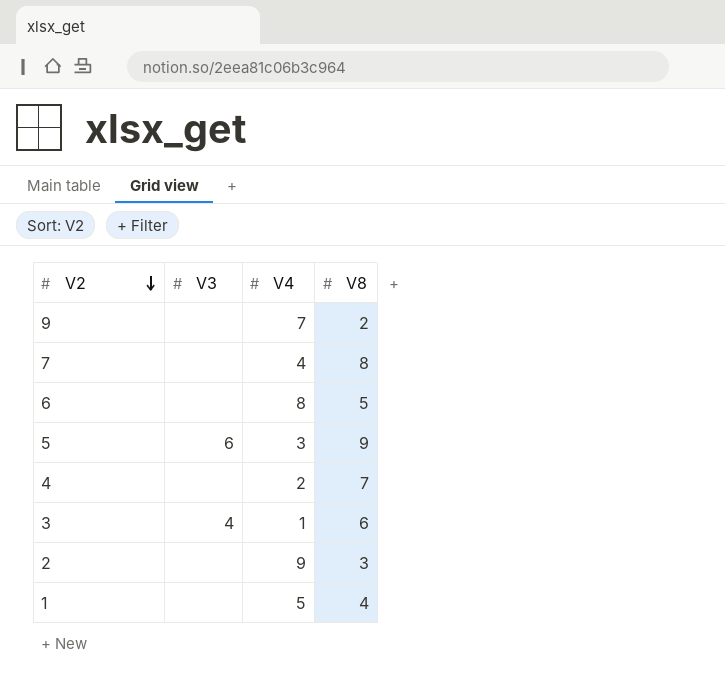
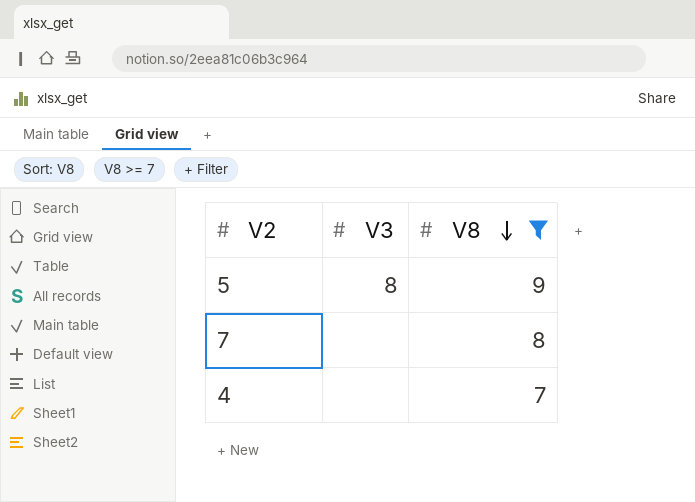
filter: none -> V8 >= 7
row order: V2 descending -> V8 descending
column V4 | position: 3 -> none
5 | V3: 6 -> 8

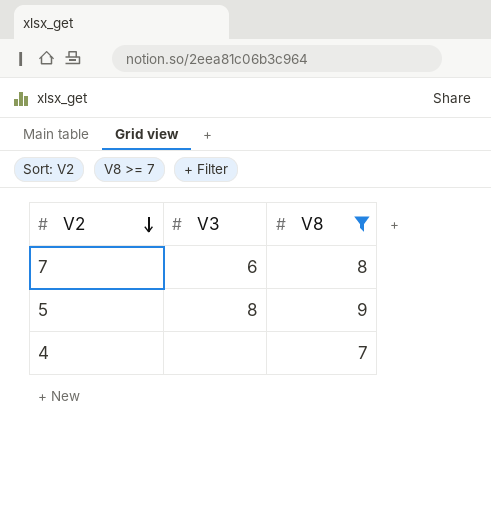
row order: V8 descending -> V2 descending
7 | V3: none -> 6

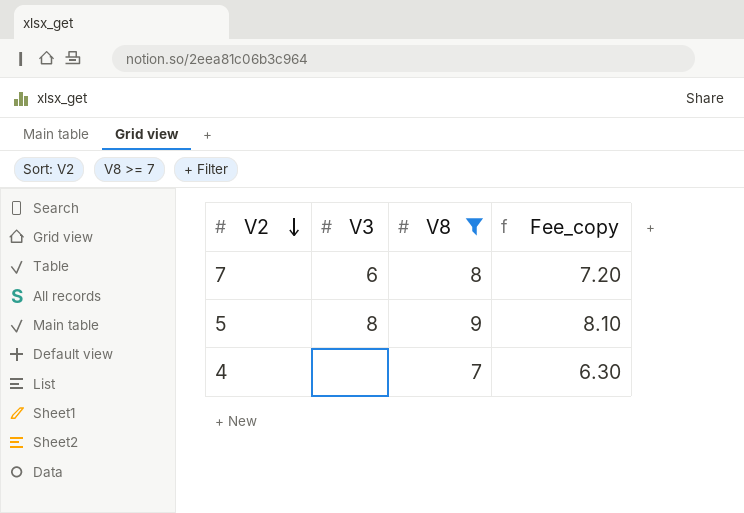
column Fee_copy | formula: none -> [V8] * 0.9

